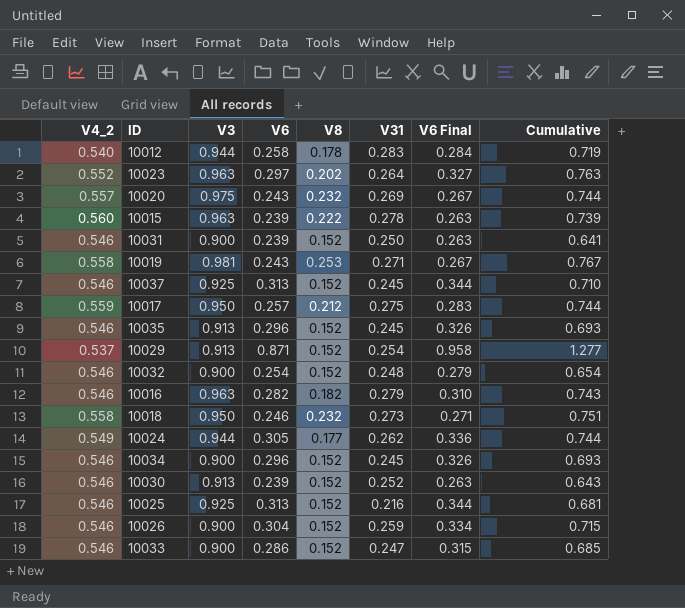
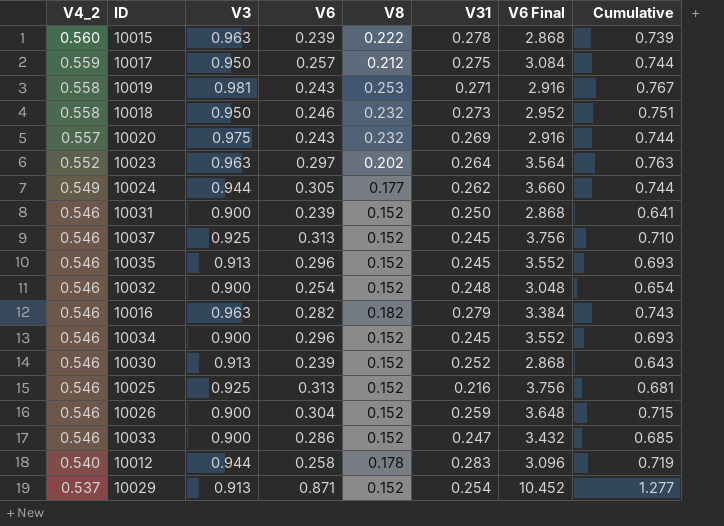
row order: none -> V4_2 descending
column V6 Final | formula: [V6] * 1.1 -> [V6] * 12

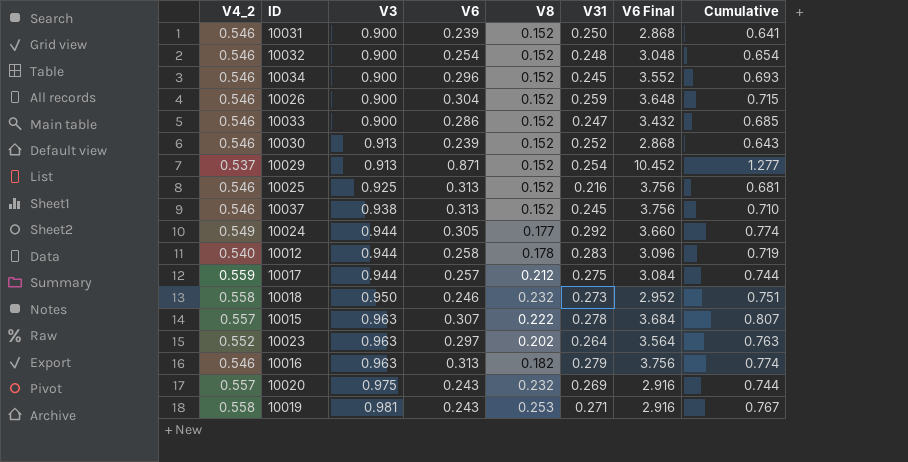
row order: V4_2 descending -> V3 ascending
row 10035: 0.546 | 0.913 | 0.296 | 0.152 | 0.245 | 3.552 | 0.693 -> none
10037 | V3: 0.925 -> 0.938
10024 | V31: 0.262 -> 0.292
10024 | Cumulative: 0.744 -> 0.774
10017 | V3: 0.950 -> 0.944
10015 | V4_2: 0.560 -> 0.557
10015 | V6: 0.239 -> 0.307
10015 | V6 Final: 2.868 -> 3.684
10015 | Cumulative: 0.739 -> 0.807
10016 | V6: 0.282 -> 0.313
10016 | V6 Final: 3.384 -> 3.756
10016 | Cumulative: 0.743 -> 0.774

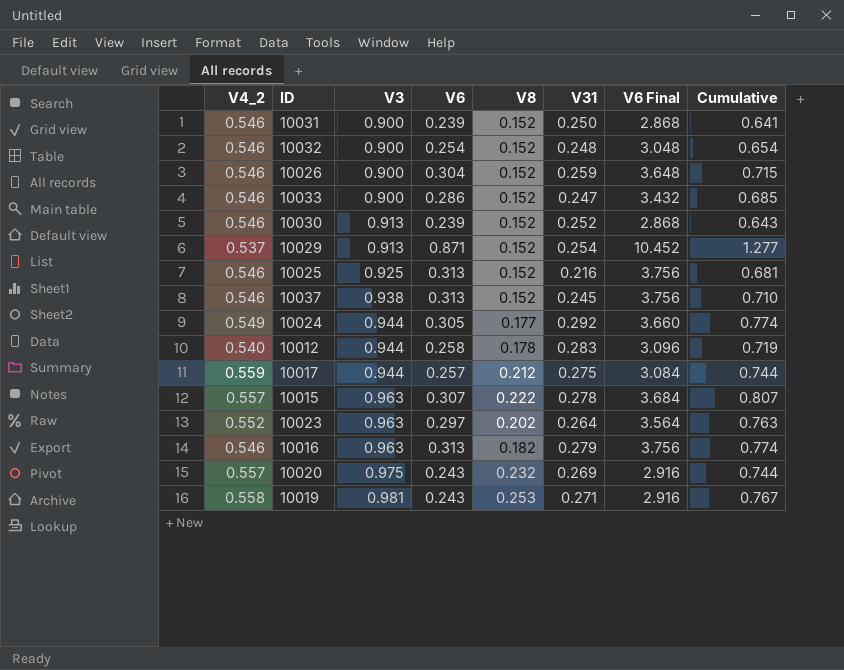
row 10034: 0.546 | 0.900 | 0.296 | 0.152 | 0.245 | 3.552 | 0.693 -> none
row 10018: 0.558 | 0.950 | 0.246 | 0.232 | 0.273 | 2.952 | 0.751 -> none

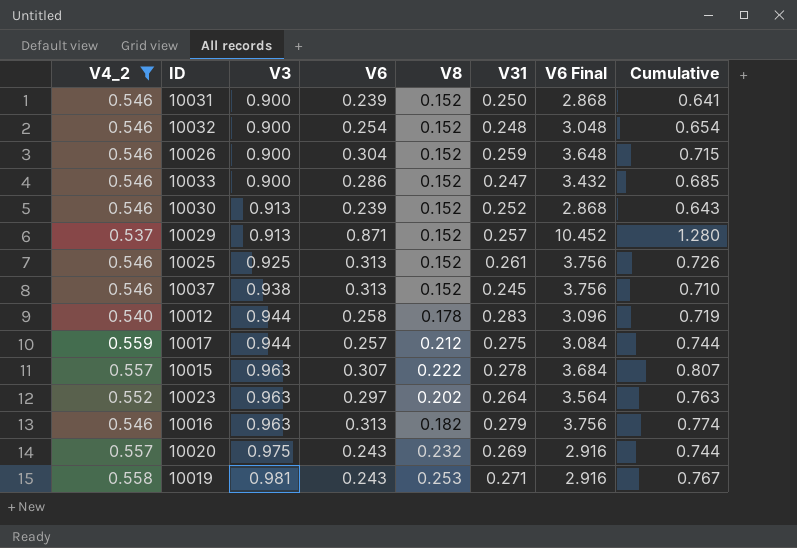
filter: none -> V4_2 != 0.549
10029 | V31: 0.254 -> 0.257
10029 | Cumulative: 1.277 -> 1.280
10025 | V31: 0.216 -> 0.261
10025 | Cumulative: 0.681 -> 0.726

